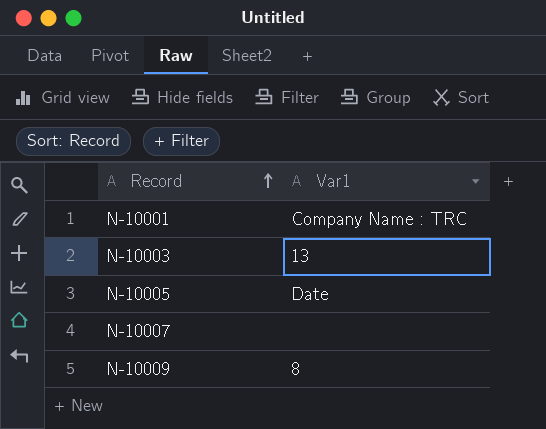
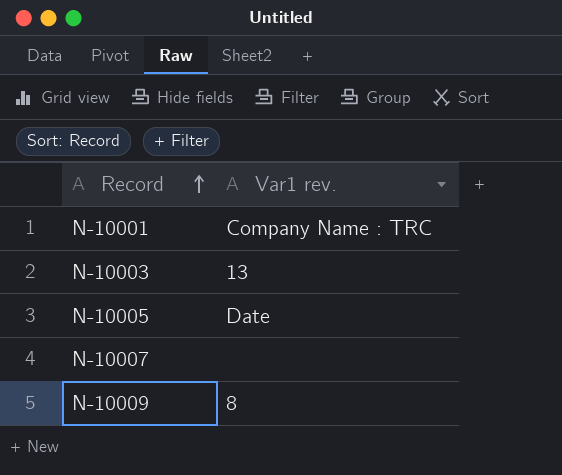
column name: Var1 -> Var1 rev.

